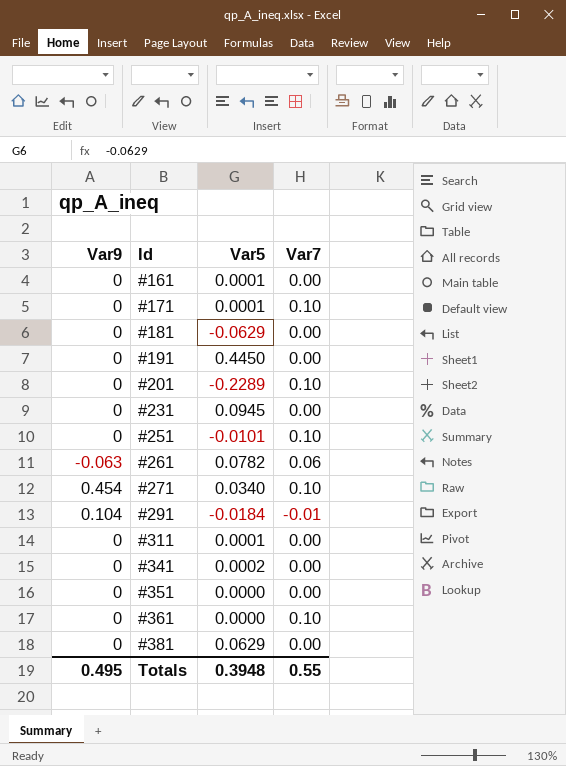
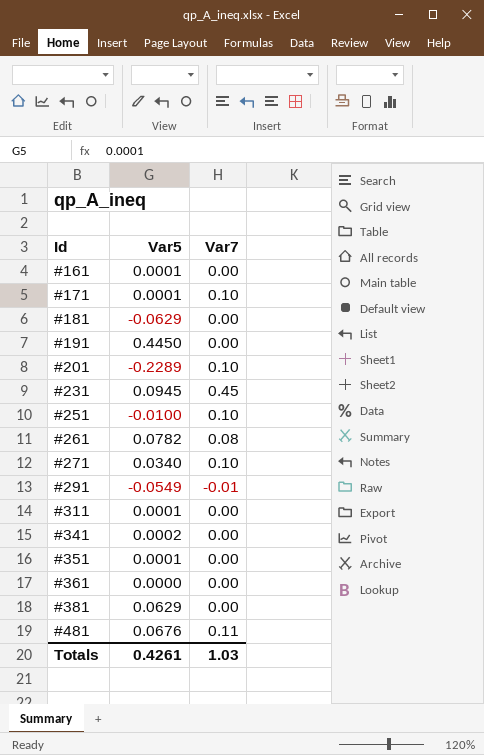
column Var9 | position: 1 -> none
#231 | Var7: 0.00 -> 0.45
#251 | Var5: -0.0101 -> -0.0100
#261 | Var7: 0.06 -> 0.08
#291 | Var5: -0.0184 -> -0.0549
#351 | Var5: 0.0000 -> 0.0001
#361 | Var7: 0.10 -> 0.00
row #481: none -> 0.0676 | 0.11
Totals | Var5: 0.3948 -> 0.4261
Totals | Var7: 0.55 -> 1.03

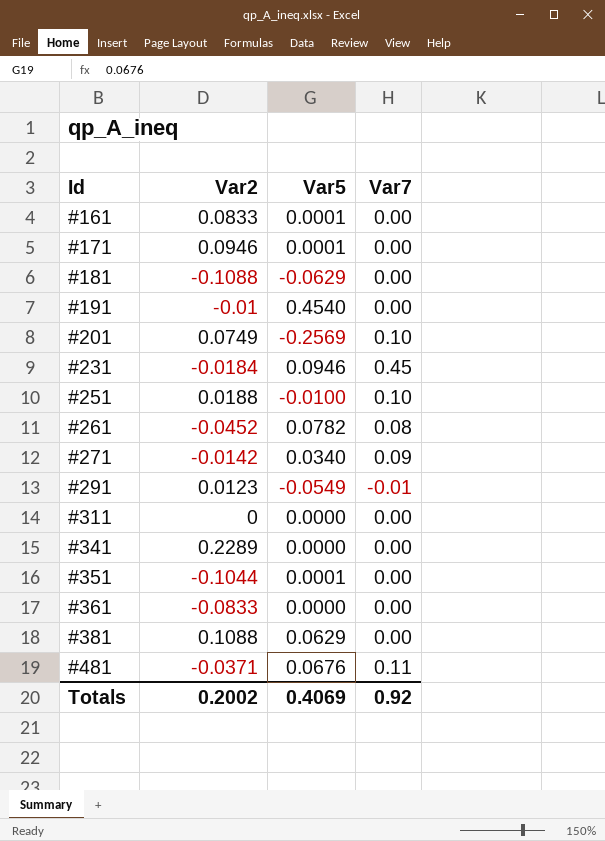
column Var2 | position: none -> 2
#171 | Var7: 0.10 -> 0.00
#191 | Var5: 0.4450 -> 0.4540
#201 | Var5: -0.2289 -> -0.2569
#231 | Var5: 0.0945 -> 0.0946
#271 | Var7: 0.10 -> 0.09
#311 | Var5: 0.0001 -> 0.0000
#341 | Var5: 0.0002 -> 0.0000
Totals | Var5: 0.4261 -> 0.4069
Totals | Var7: 1.03 -> 0.92

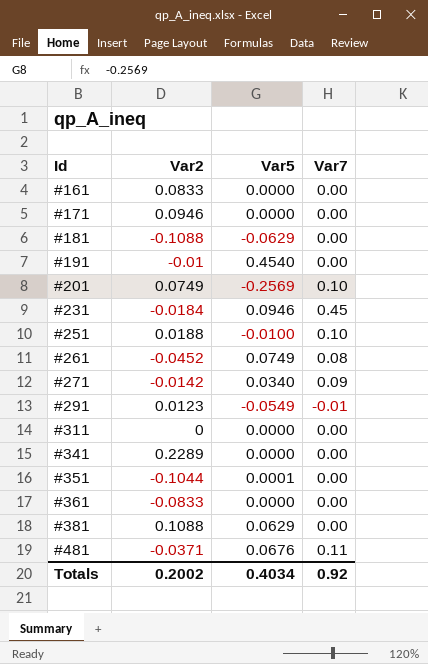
#161 | Var5: 0.0001 -> 0.0000
#171 | Var5: 0.0001 -> 0.0000
#261 | Var5: 0.0782 -> 0.0749
Totals | Var5: 0.4069 -> 0.4034

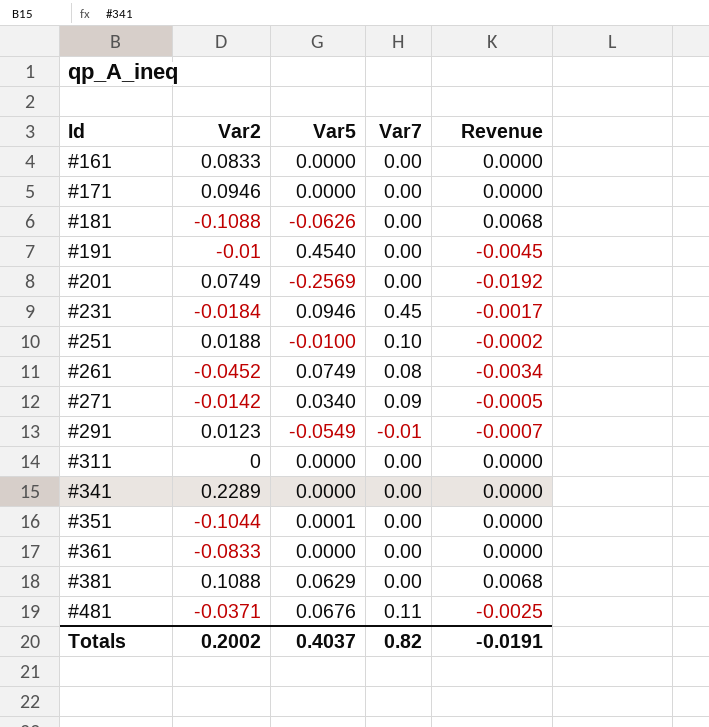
column Revenue | formula: none -> [Var2] * [Var5]
#181 | Var5: -0.0629 -> -0.0626
#201 | Var7: 0.10 -> 0.00
Totals | Var5: 0.4034 -> 0.4037
Totals | Var7: 0.92 -> 0.82

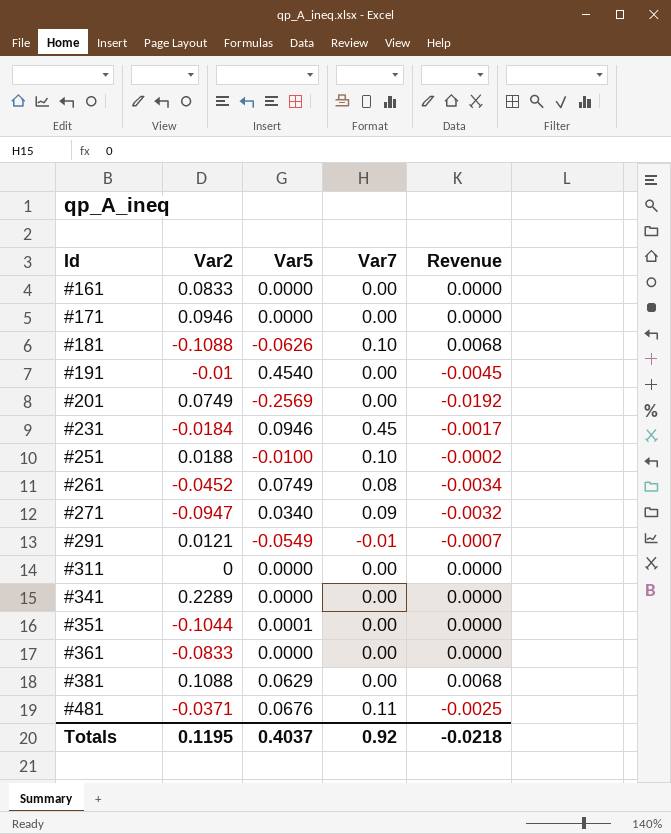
#181 | Var7: 0.00 -> 0.10
#271 | Var2: -0.0142 -> -0.0947
#271 | Revenue: -0.0005 -> -0.0032
#291 | Var2: 0.0123 -> 0.0121
Totals | Var2: 0.2002 -> 0.1195
Totals | Var7: 0.82 -> 0.92
Totals | Revenue: -0.0191 -> -0.0218

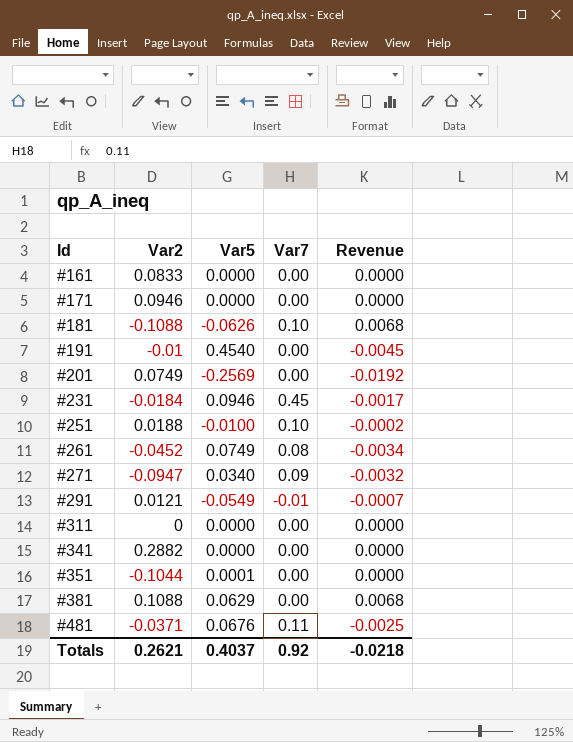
row #361: -0.0833 | 0.0000 | 0.00 | 0.0000 -> none
#341 | Var2: 0.2289 -> 0.2882
Totals | Var2: 0.1195 -> 0.2621

